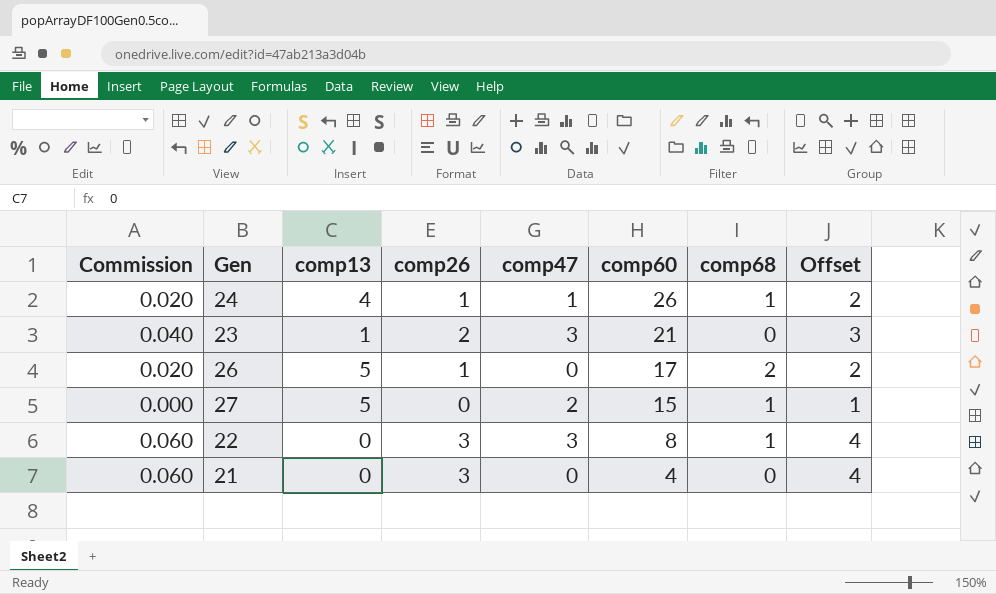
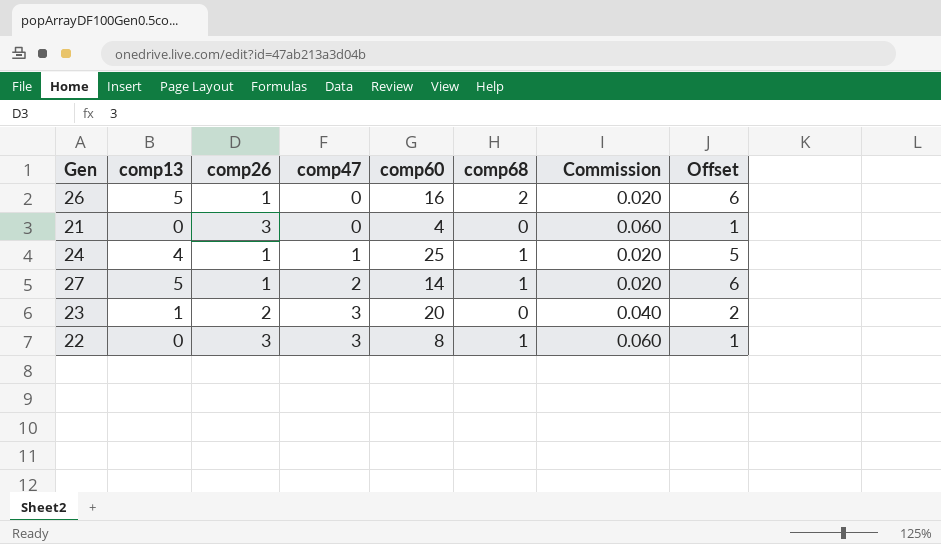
row order: comp60 descending -> comp47 ascending
column Commission | position: 1 -> 7
column Offset | formula: [comp26] + 1 -> [comp13] + 1
26 | comp60: 17 -> 16
24 | comp60: 26 -> 25
27 | comp26: 0 -> 1
27 | comp60: 15 -> 14
27 | Commission: 0.000 -> 0.020
23 | comp60: 21 -> 20

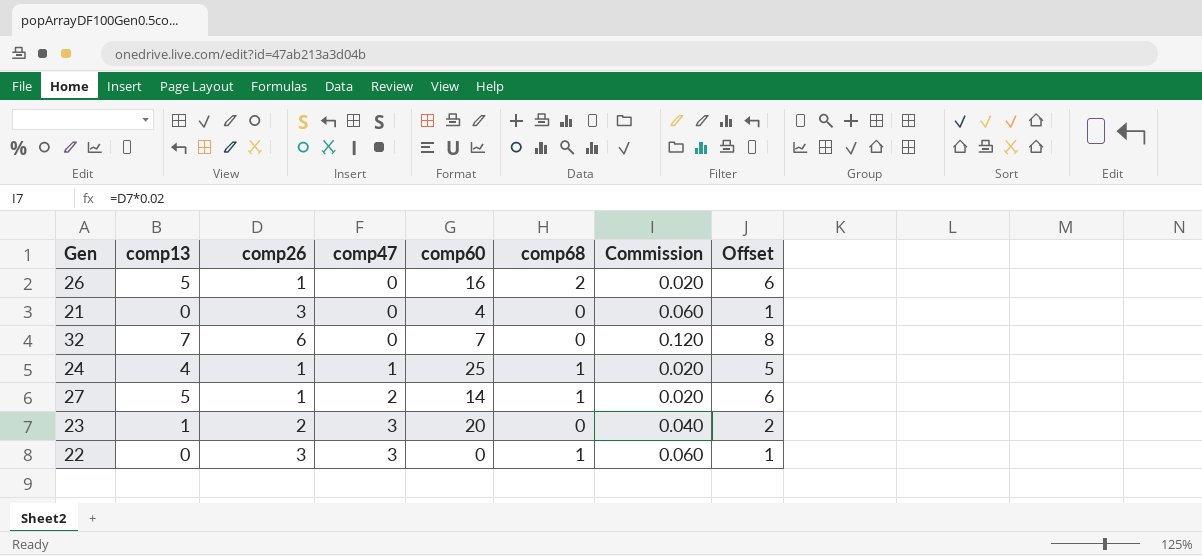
row 32: none -> 7 | 6 | 0 | 7 | 0 | 0.120 | 8
22 | comp60: 8 -> 0

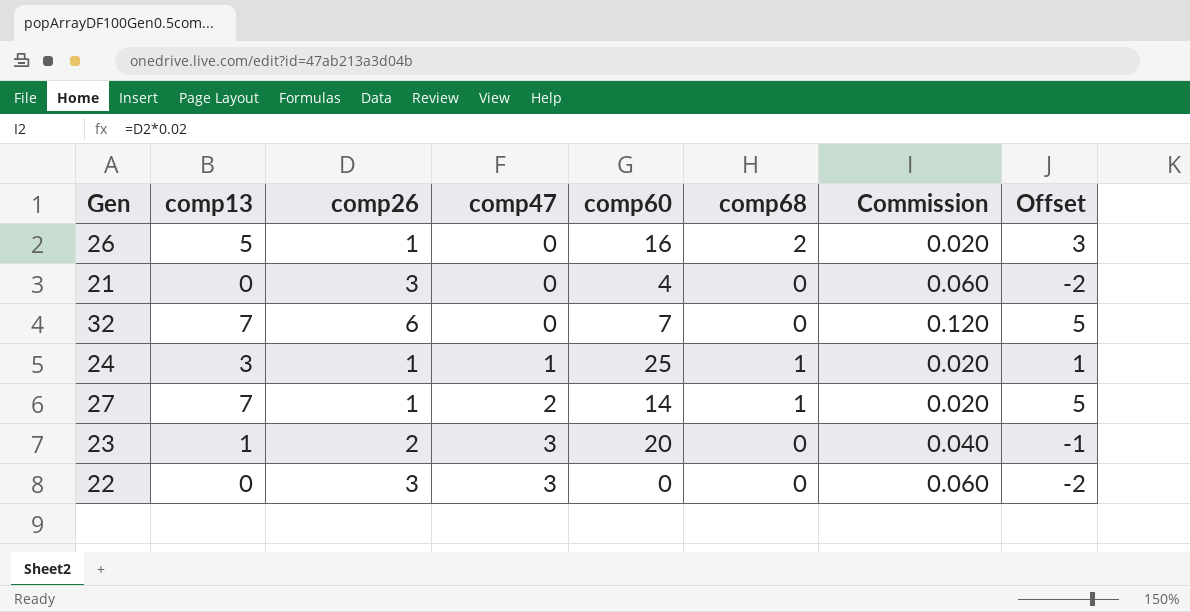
column Offset | formula: [comp13] + 1 -> [comp13] - 2
24 | comp13: 4 -> 3
27 | comp13: 5 -> 7
22 | comp68: 1 -> 0

